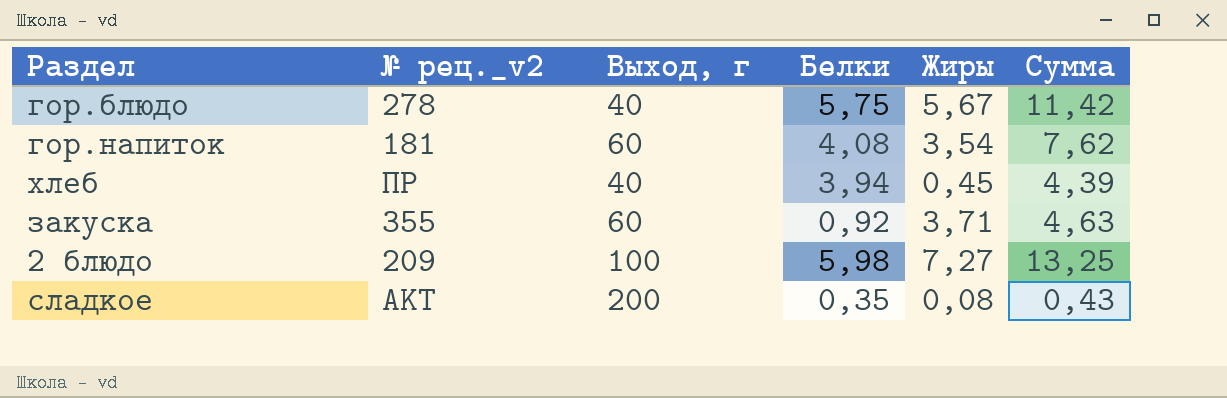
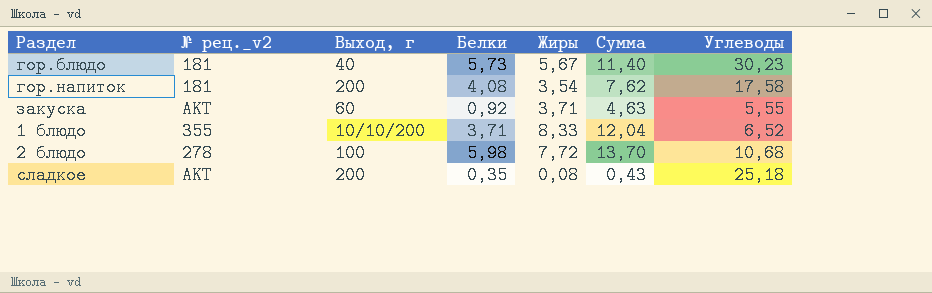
column Углеводы | position: none -> 7
row хлеб: ПР | 40 | 3,94 | 0,45 | 4,39 -> none
гор.блюдо | № рец._v2: 278 -> 181
гор.блюдо | Белки: 5,75 -> 5,73
гор.блюдо | Сумма: 11,42 -> 11,40
гор.напиток | Выход, г: 60 -> 200
закуска | № рец._v2: 355 -> АКТ
row 1 блюдо: none -> 355 | 10/10/200 | 3,71 | 8,33 | 12,04 | 6,52
2 блюдо | № рец._v2: 209 -> 278
2 блюдо | Жиры: 7,27 -> 7,72
2 блюдо | Сумма: 13,25 -> 13,70

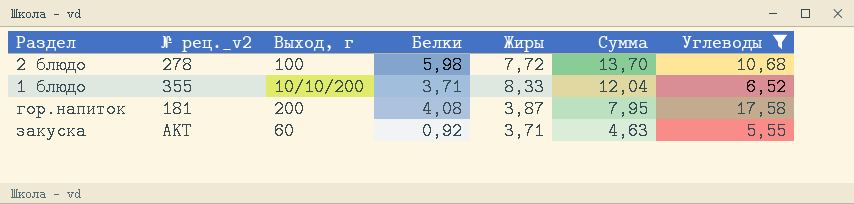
filter: none -> Углеводы <= 17,58
row order: none -> Сумма descending
гор.напиток | Жиры: 3,54 -> 3,87
гор.напиток | Сумма: 7,62 -> 7,95

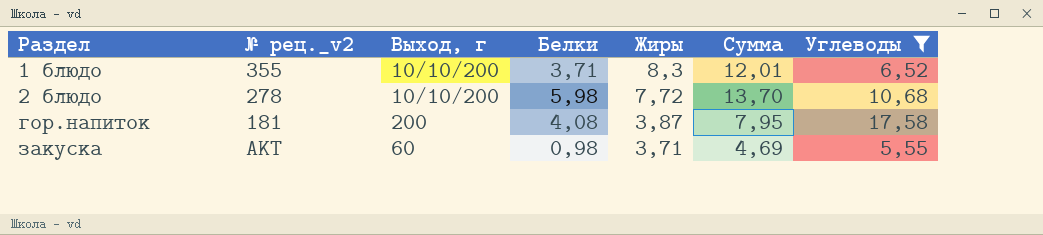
row order: Сумма descending -> Раздел ascending
1 блюдо | Жиры: 8,33 -> 8,3
1 блюдо | Сумма: 12,04 -> 12,01
2 блюдо | Выход, г: 100 -> 10/10/200
закуска | Белки: 0,92 -> 0,98
закуска | Сумма: 4,63 -> 4,69

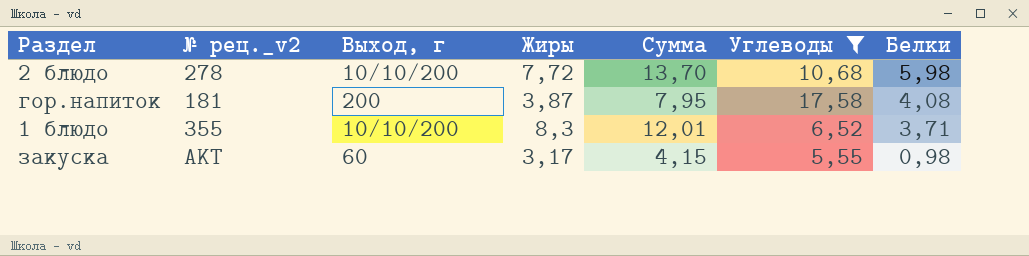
row order: Раздел ascending -> Белки descending
column Белки | position: 4 -> 7
закуска | Жиры: 3,71 -> 3,17
закуска | Сумма: 4,69 -> 4,15

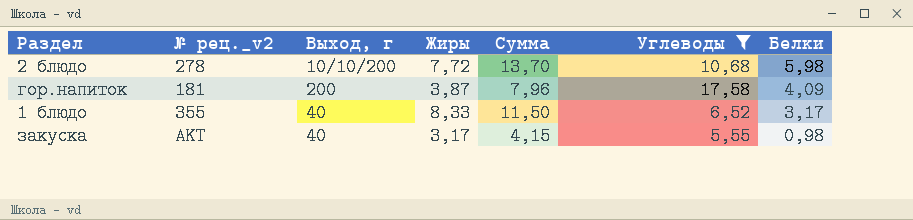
гор.напиток | Сумма: 7,95 -> 7,96
гор.напиток | Белки: 4,08 -> 4,09
1 блюдо | Выход, г: 10/10/200 -> 40
1 блюдо | Жиры: 8,3 -> 8,33
1 блюдо | Сумма: 12,01 -> 11,50
1 блюдо | Белки: 3,71 -> 3,17
закуска | Выход, г: 60 -> 40

